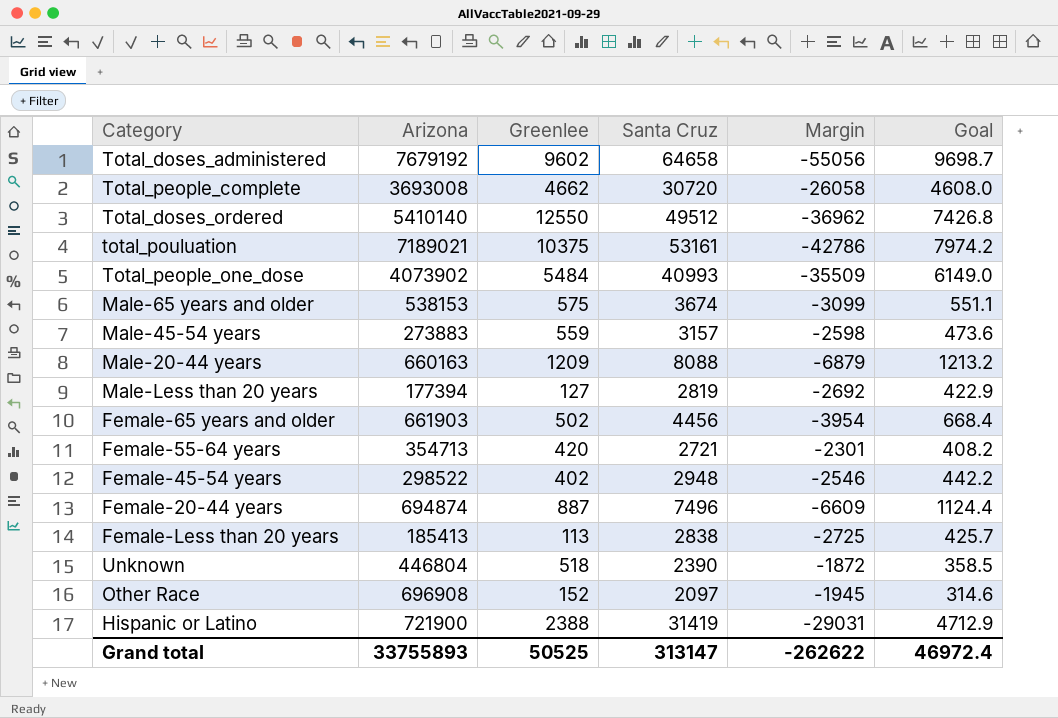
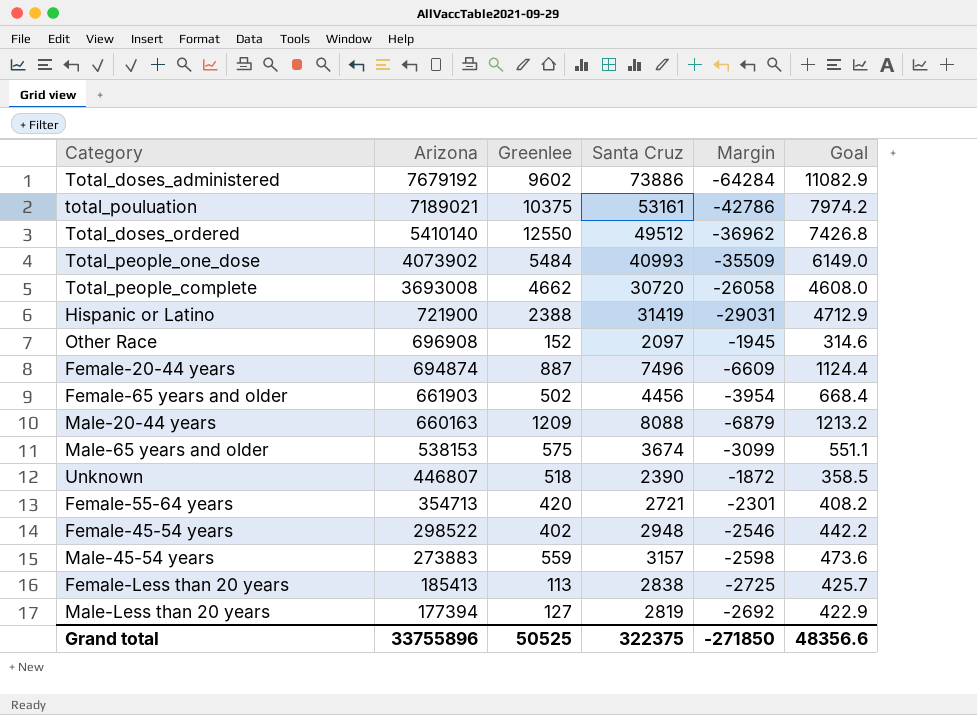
row order: none -> Arizona descending
Total_doses_administered | Santa Cruz: 64658 -> 73886
Total_doses_administered | Margin: -55056 -> -64284
Total_doses_administered | Goal: 9698.7 -> 11082.9
Unknown | Arizona: 446804 -> 446807
Grand total | Arizona: 33755893 -> 33755896
Grand total | Santa Cruz: 313147 -> 322375
Grand total | Margin: -262622 -> -271850
Grand total | Goal: 46972.4 -> 48356.6

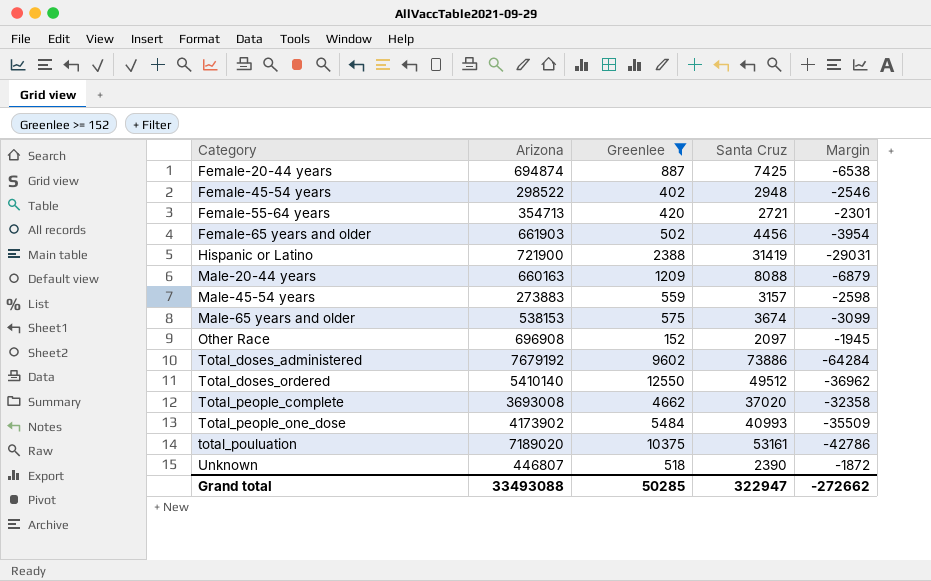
filter: none -> Greenlee >= 152
row order: Arizona descending -> Category ascending
column Goal | formula: [Santa Cruz] * 0.15 -> none
Female-20-44 years | Santa Cruz: 7496 -> 7425
Female-20-44 years | Margin: -6609 -> -6538
Total_people_complete | Santa Cruz: 30720 -> 37020
Total_people_complete | Margin: -26058 -> -32358
Total_people_one_dose | Arizona: 4073902 -> 4173902
total_pouluation | Arizona: 7189021 -> 7189020
Grand total | Arizona: 33755896 -> 33493088
Grand total | Greenlee: 50525 -> 50285
Grand total | Santa Cruz: 322375 -> 322947
Grand total | Margin: -271850 -> -272662

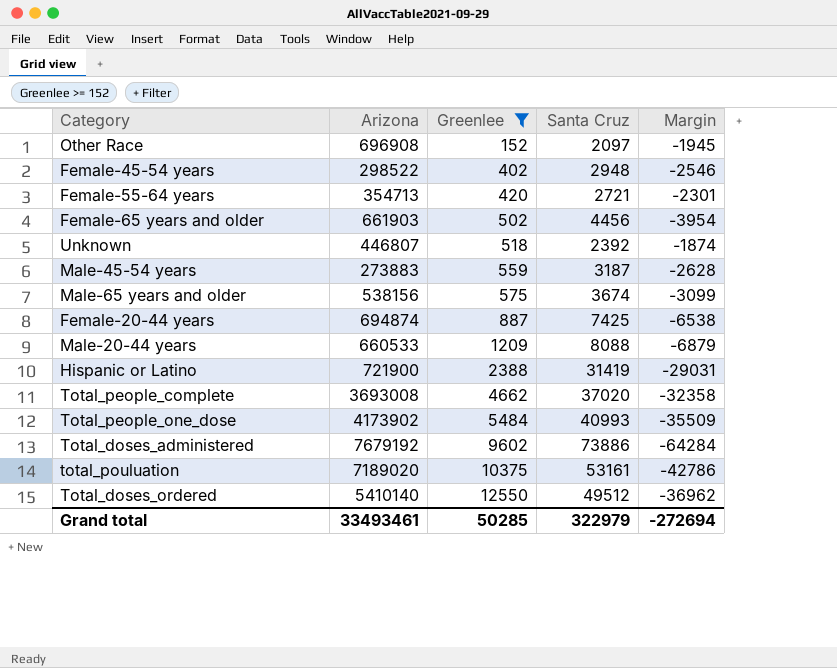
row order: Category ascending -> Greenlee ascending
Unknown | Santa Cruz: 2390 -> 2392
Unknown | Margin: -1872 -> -1874
Male-45-54 years | Santa Cruz: 3157 -> 3187
Male-45-54 years | Margin: -2598 -> -2628
Male-65 years and older | Arizona: 538153 -> 538156
Male-20-44 years | Arizona: 660163 -> 660533
Grand total | Arizona: 33493088 -> 33493461
Grand total | Santa Cruz: 322947 -> 322979
Grand total | Margin: -272662 -> -272694

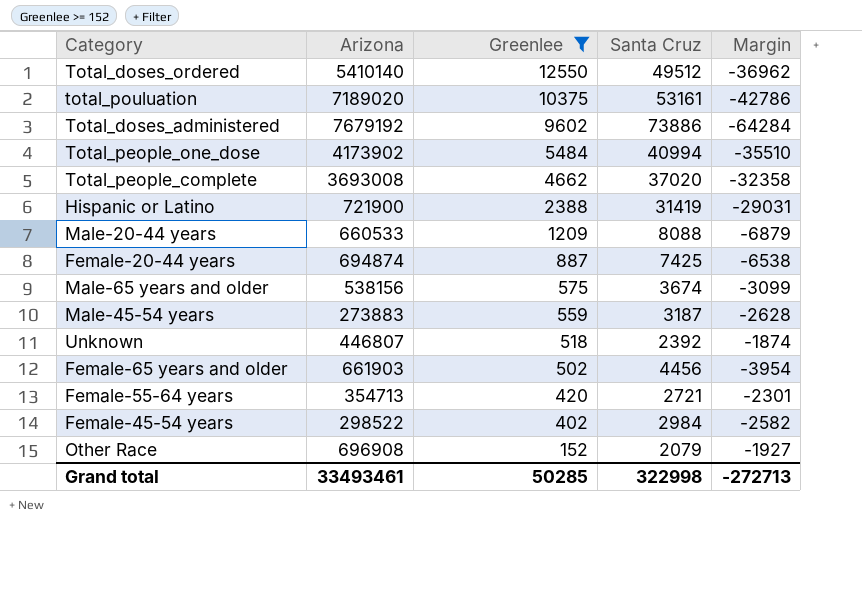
row order: Greenlee ascending -> Greenlee descending
Total_people_one_dose | Santa Cruz: 40993 -> 40994
Total_people_one_dose | Margin: -35509 -> -35510
Female-45-54 years | Santa Cruz: 2948 -> 2984
Female-45-54 years | Margin: -2546 -> -2582
Other Race | Santa Cruz: 2097 -> 2079
Other Race | Margin: -1945 -> -1927
Grand total | Santa Cruz: 322979 -> 322998
Grand total | Margin: -272694 -> -272713

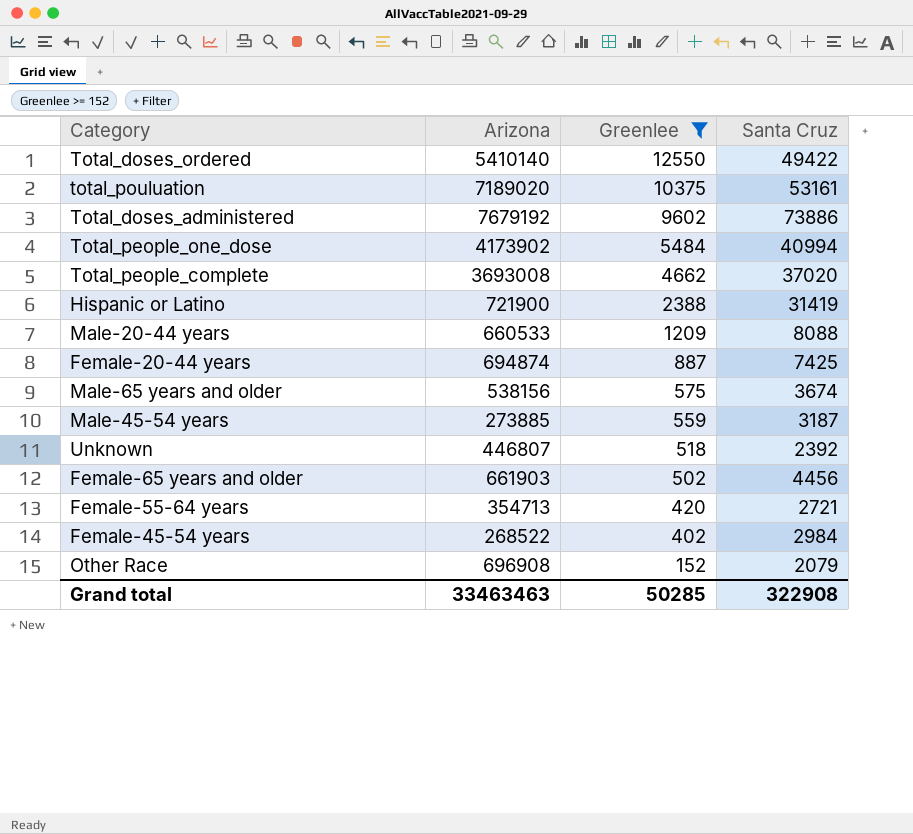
column Margin | formula: [Greenlee] - [Santa Cruz] -> none
Total_doses_ordered | Santa Cruz: 49512 -> 49422
Male-45-54 years | Arizona: 273883 -> 273885
Female-45-54 years | Arizona: 298522 -> 268522
Grand total | Arizona: 33493461 -> 33463463
Grand total | Santa Cruz: 322998 -> 322908

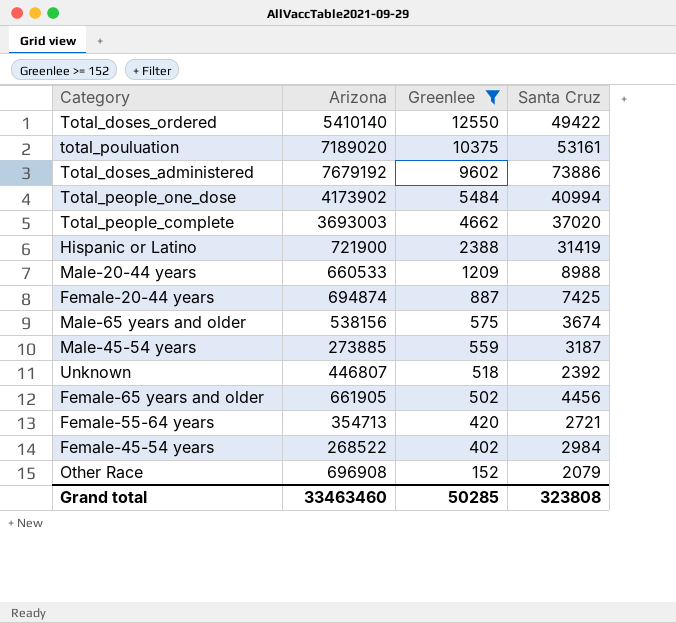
Total_people_complete | Arizona: 3693008 -> 3693003
Male-20-44 years | Santa Cruz: 8088 -> 8988
Female-65 years and older | Arizona: 661903 -> 661905
Grand total | Arizona: 33463463 -> 33463460
Grand total | Santa Cruz: 322908 -> 323808

